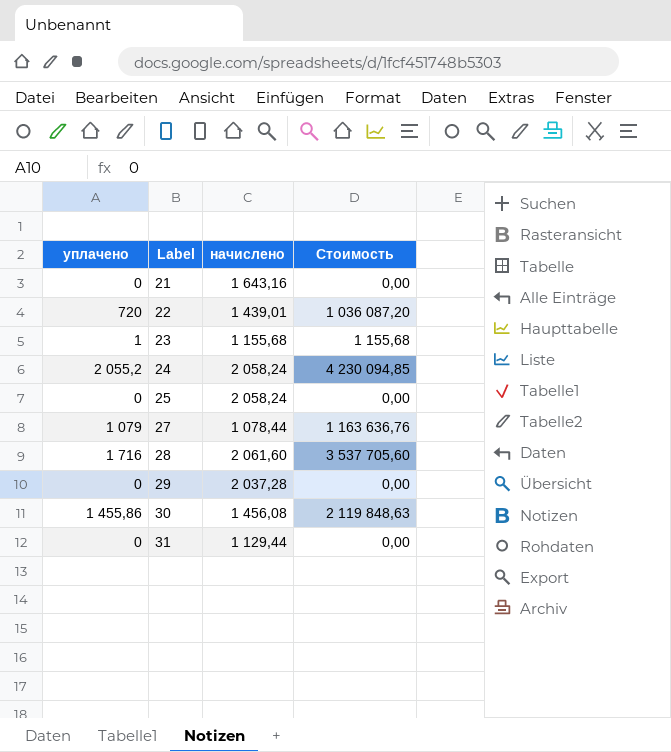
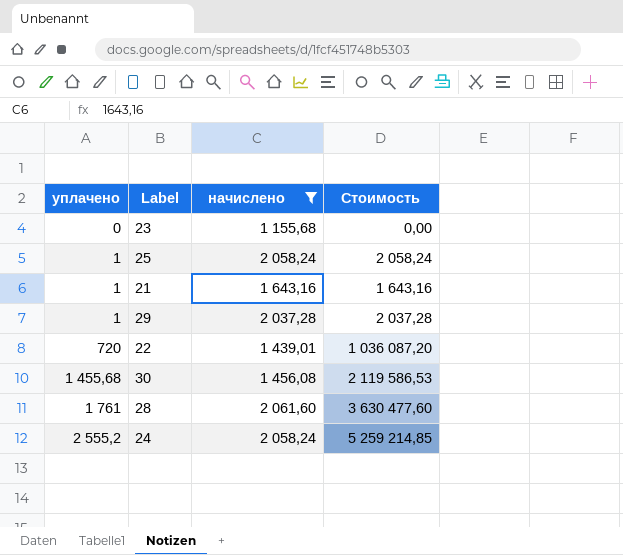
filter: none -> начислено >= 1 155,68
row order: Label ascending -> уплачено ascending
23 | уплачено: 1 -> 0
23 | Стоимость: 1 155,68 -> 0,00
25 | уплачено: 0 -> 1
25 | Стоимость: 0,00 -> 2 058,24
21 | уплачено: 0 -> 1
21 | Стоимость: 0,00 -> 1 643,16
29 | уплачено: 0 -> 1
29 | Стоимость: 0,00 -> 2 037,28
30 | уплачено: 1 455,86 -> 1 455,68
30 | Стоимость: 2 119 848,63 -> 2 119 586,53
28 | уплачено: 1 716 -> 1 761
28 | Стоимость: 3 537 705,60 -> 3 630 477,60
24 | уплачено: 2 055,2 -> 2 555,2
24 | Стоимость: 4 230 094,85 -> 5 259 214,85

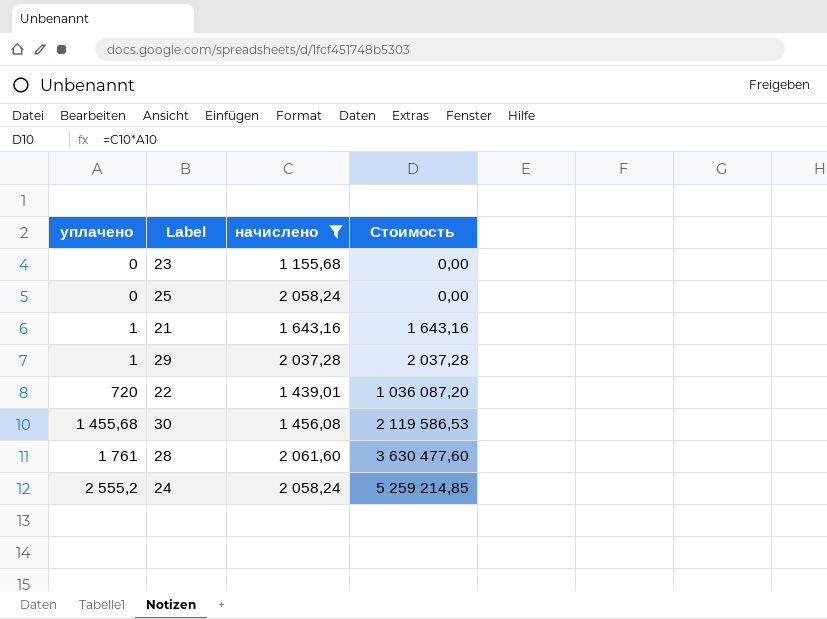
25 | уплачено: 1 -> 0
25 | Стоимость: 2 058,24 -> 0,00

